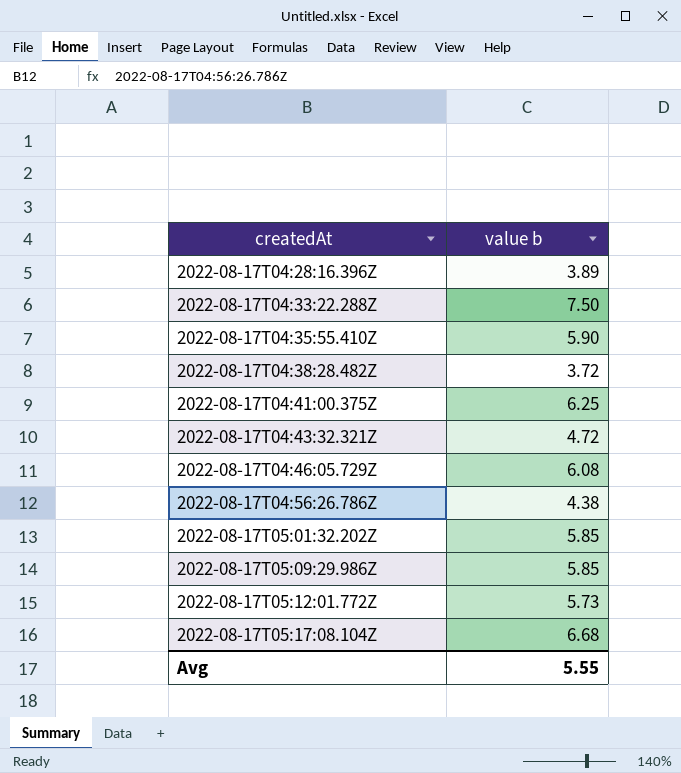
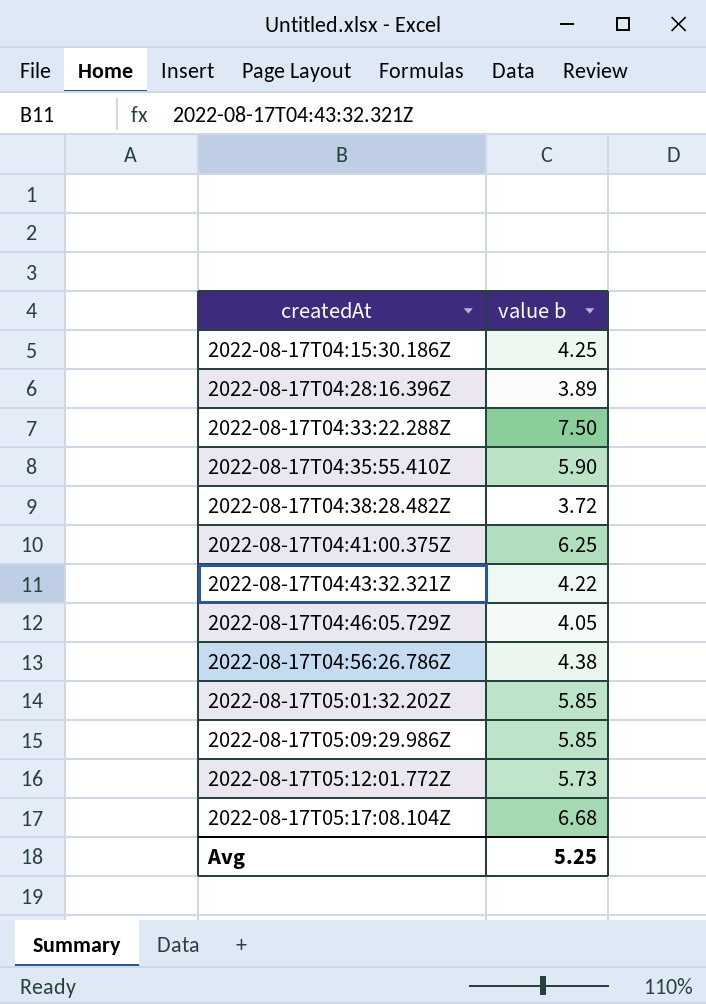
row 2022-08-17T04:15:30.186Z: none -> 4.25
2022-08-17T04:43:32.321Z | value b: 4.72 -> 4.22
2022-08-17T04:46:05.729Z | value b: 6.08 -> 4.05
Avg | value b: 5.55 -> 5.25

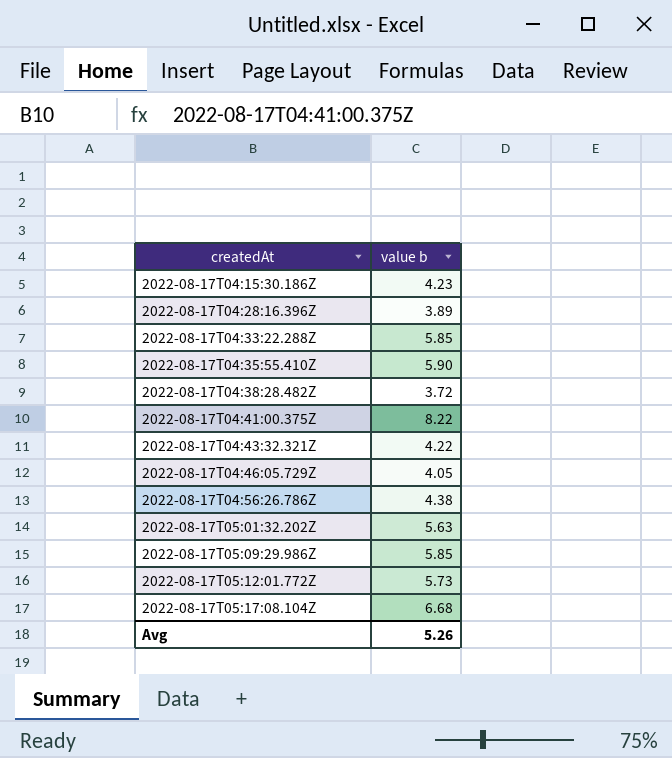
2022-08-17T04:15:30.186Z | value b: 4.25 -> 4.23
2022-08-17T04:33:22.288Z | value b: 7.50 -> 5.85
2022-08-17T04:41:00.375Z | value b: 6.25 -> 8.22
2022-08-17T05:01:32.202Z | value b: 5.85 -> 5.63
Avg | value b: 5.25 -> 5.26

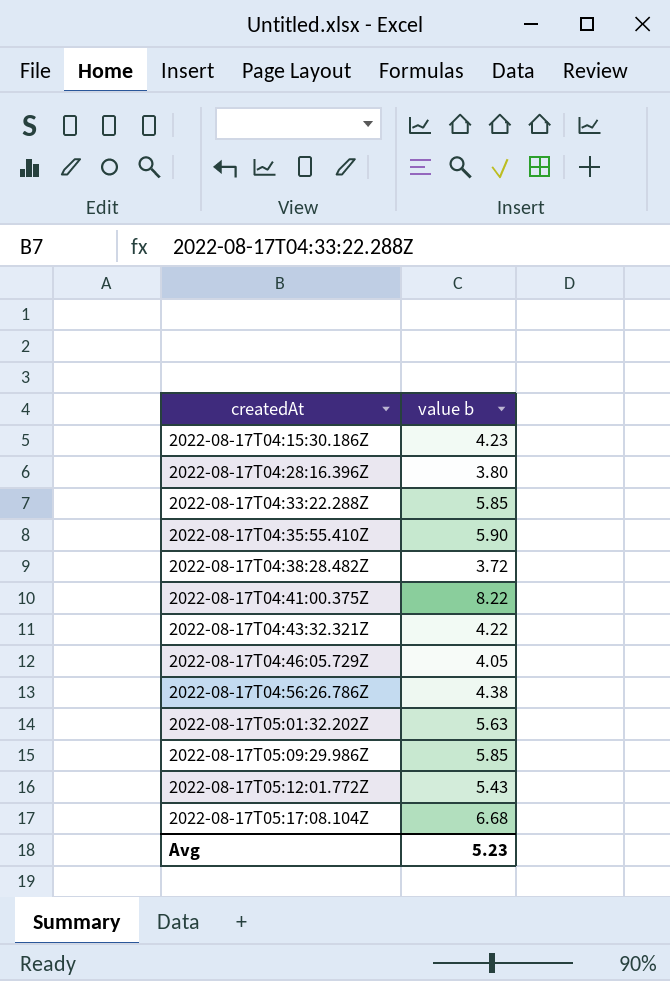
2022-08-17T04:28:16.396Z | value b: 3.89 -> 3.80
2022-08-17T05:12:01.772Z | value b: 5.73 -> 5.43
Avg | value b: 5.26 -> 5.23

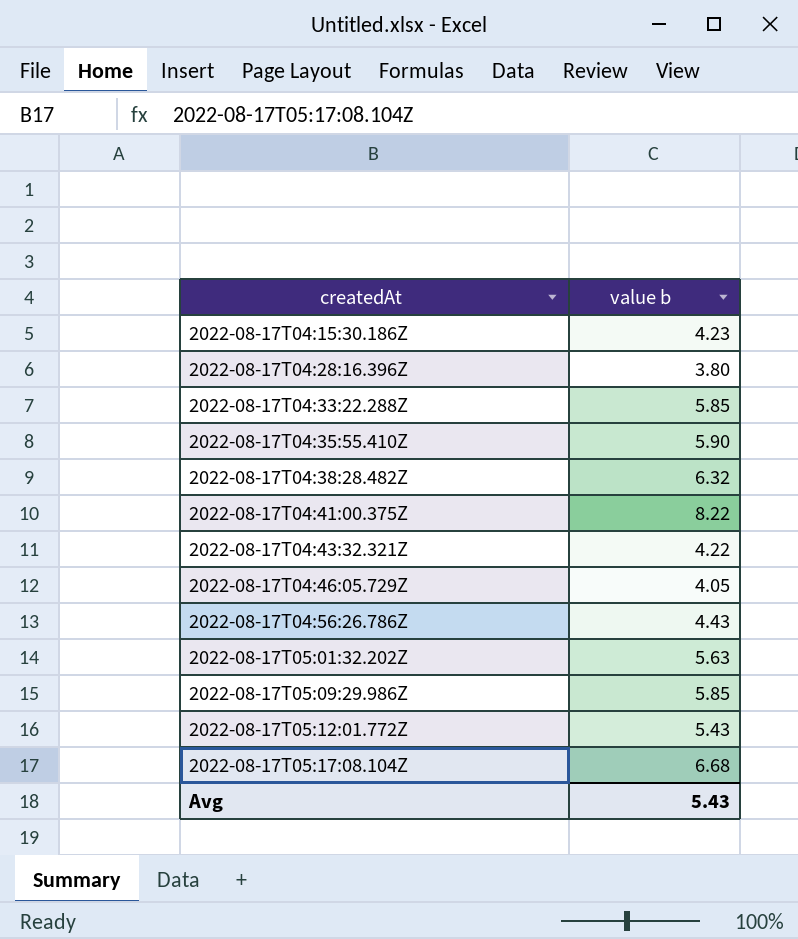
2022-08-17T04:38:28.482Z | value b: 3.72 -> 6.32
2022-08-17T04:56:26.786Z | value b: 4.38 -> 4.43
Avg | value b: 5.23 -> 5.43

